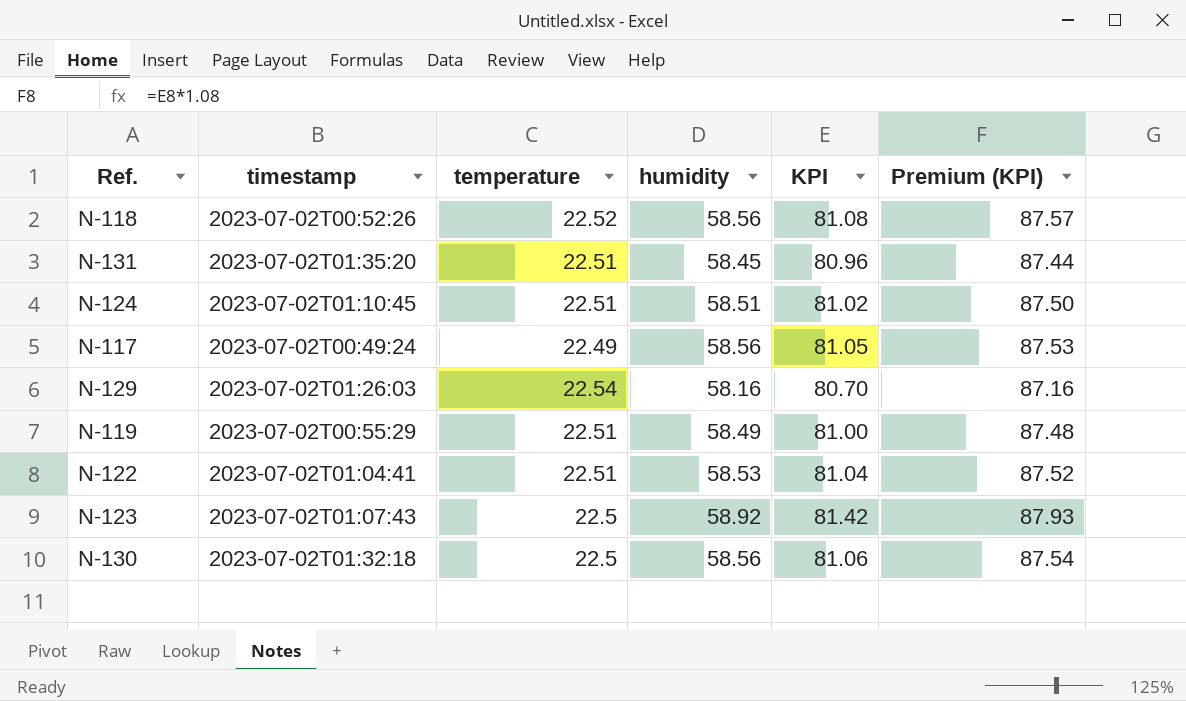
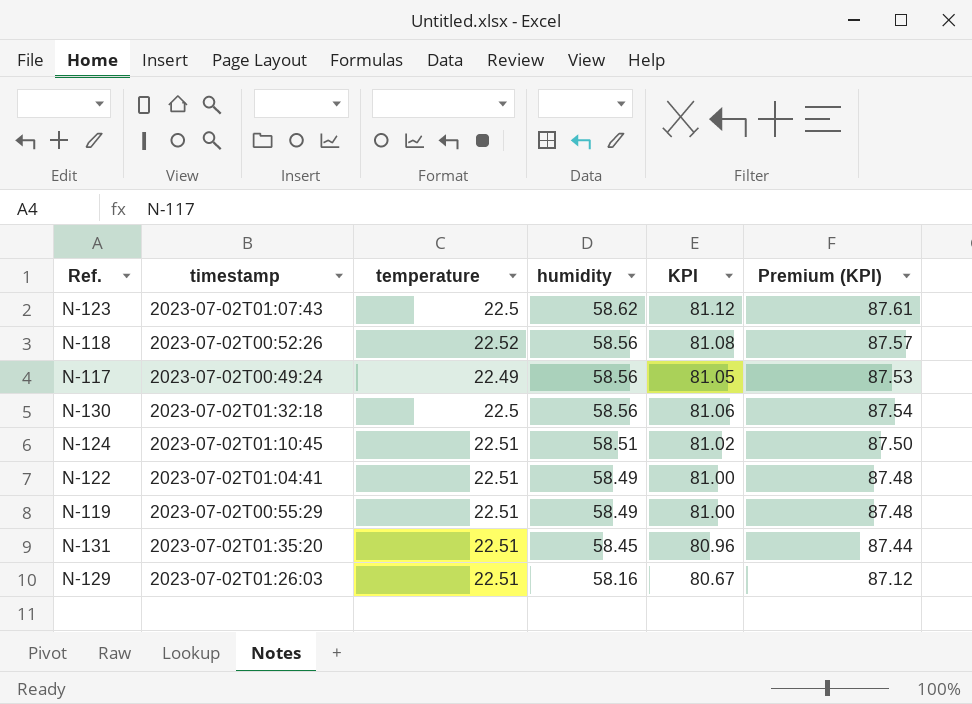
row order: none -> humidity descending
N-123 | humidity: 58.92 -> 58.62
N-123 | KPI: 81.42 -> 81.12
N-123 | Premium (KPI): 87.93 -> 87.61
N-122 | humidity: 58.53 -> 58.49
N-122 | KPI: 81.04 -> 81.00
N-122 | Premium (KPI): 87.52 -> 87.48
N-129 | temperature: 22.54 -> 22.51
N-129 | KPI: 80.70 -> 80.67
N-129 | Premium (KPI): 87.16 -> 87.12

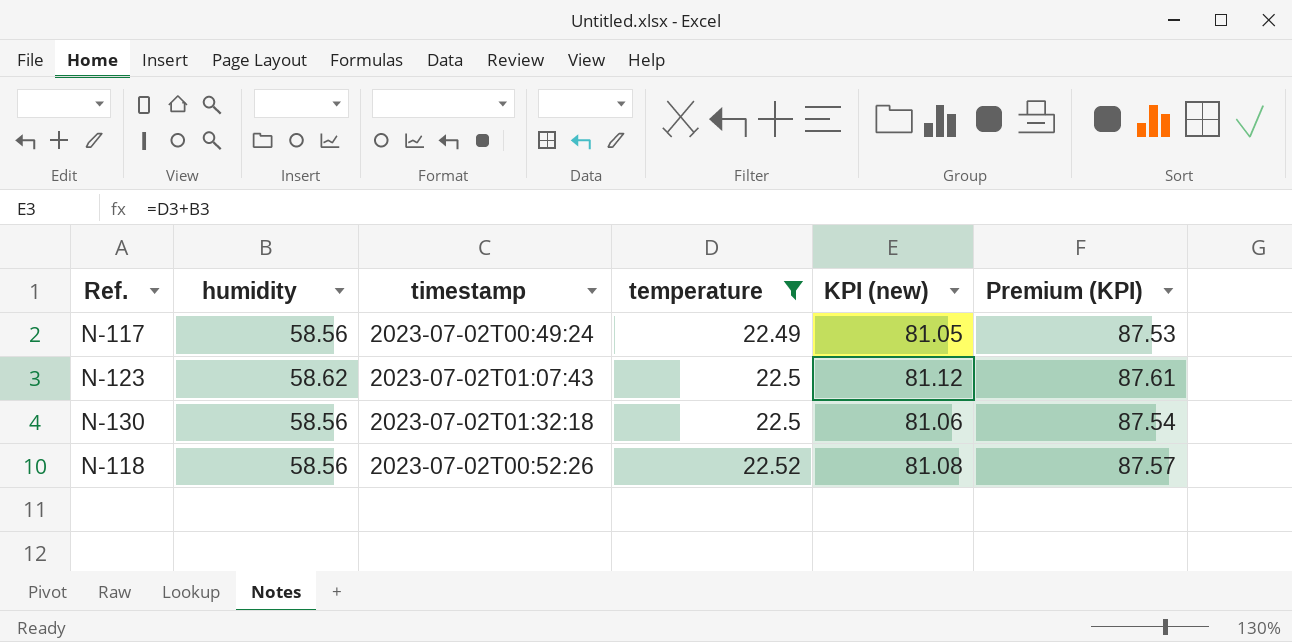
filter: none -> temperature != 22.51
row order: humidity descending -> temperature ascending
column humidity | position: 4 -> 2
column name: KPI -> KPI (new)

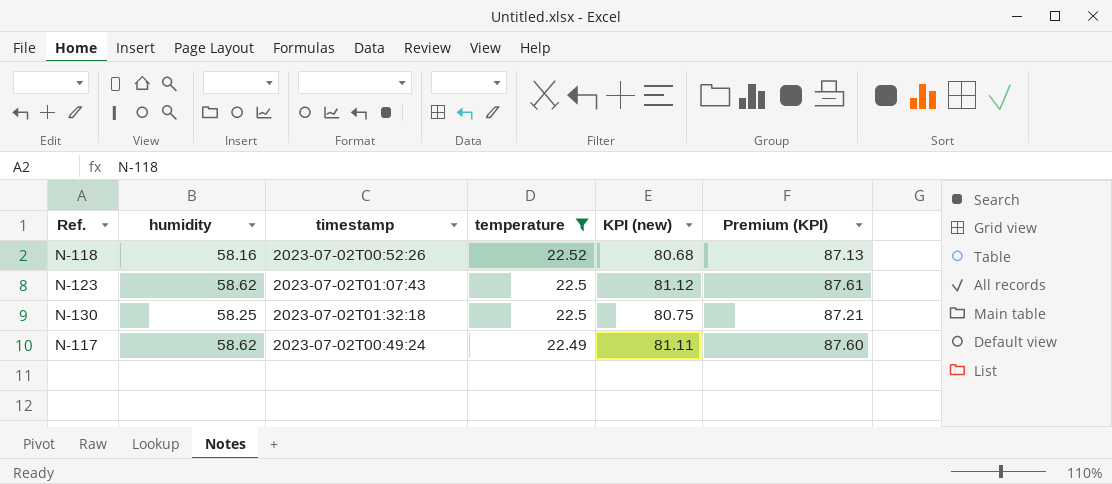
row order: temperature ascending -> temperature descending
N-118 | humidity: 58.56 -> 58.16
N-118 | KPI (new): 81.08 -> 80.68
N-118 | Premium (KPI): 87.57 -> 87.13
N-130 | humidity: 58.56 -> 58.25
N-130 | KPI (new): 81.06 -> 80.75
N-130 | Premium (KPI): 87.54 -> 87.21
N-117 | humidity: 58.56 -> 58.62
N-117 | KPI (new): 81.05 -> 81.11
N-117 | Premium (KPI): 87.53 -> 87.60

